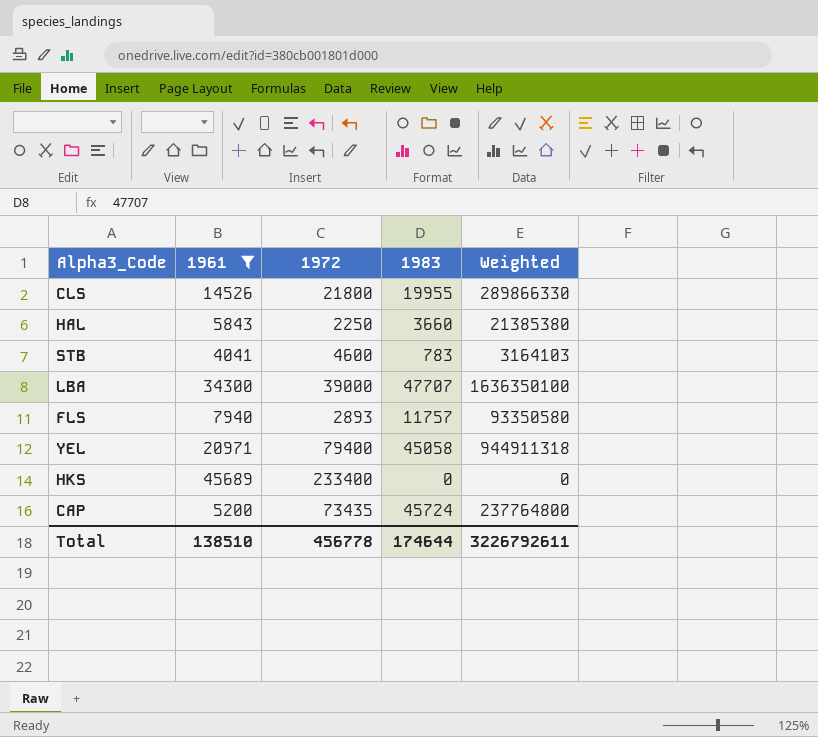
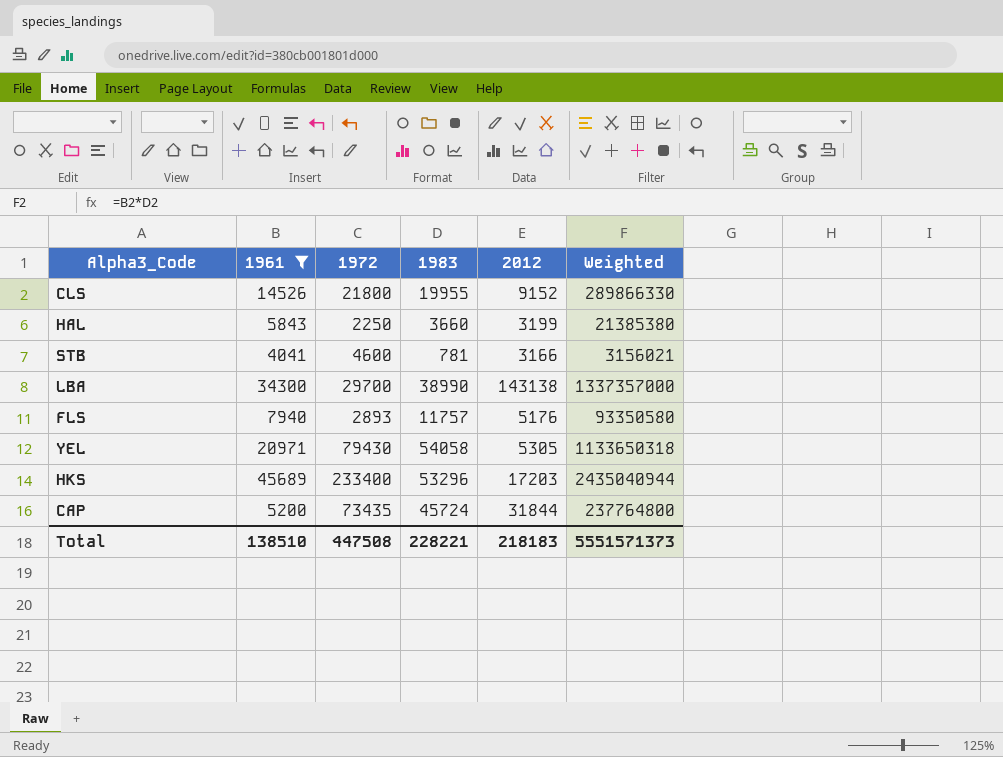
column 2012 | position: none -> 5
STB | 1983: 783 -> 781
STB | Weighted: 3164103 -> 3156021
LBA | 1972: 39000 -> 29700
LBA | 1983: 47707 -> 38990
LBA | Weighted: 1636350100 -> 1337357000
YEL | 1972: 79400 -> 79430
YEL | 1983: 45058 -> 54058
YEL | Weighted: 944911318 -> 1133650318
HKS | 1983: 0 -> 53296
HKS | Weighted: 0 -> 2435040944
Total | 1972: 456778 -> 447508
Total | 1983: 174644 -> 228221
Total | Weighted: 3226792611 -> 5551571373

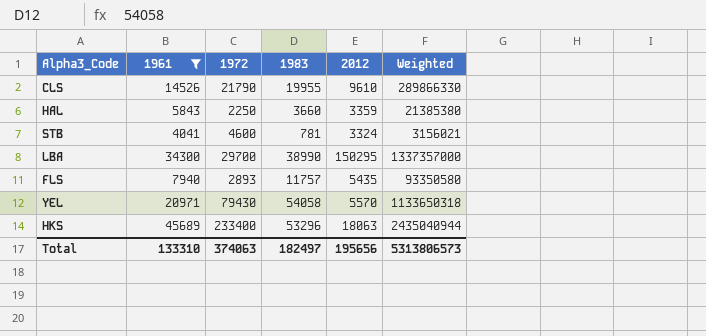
row CAP: 5200 | 73435 | 45724 | 31844 | 237764800 -> none
CLS | 1972: 21800 -> 21790
CLS | 2012: 9152 -> 9610
HAL | 2012: 3199 -> 3359
STB | 2012: 3166 -> 3324
LBA | 2012: 143138 -> 150295
FLS | 2012: 5176 -> 5435
YEL | 2012: 5305 -> 5570
HKS | 2012: 17203 -> 18063
Total | 1961: 138510 -> 133310
Total | 1972: 447508 -> 374063
Total | 1983: 228221 -> 182497
Total | 2012: 218183 -> 195656
Total | Weighted: 5551571373 -> 5313806573

